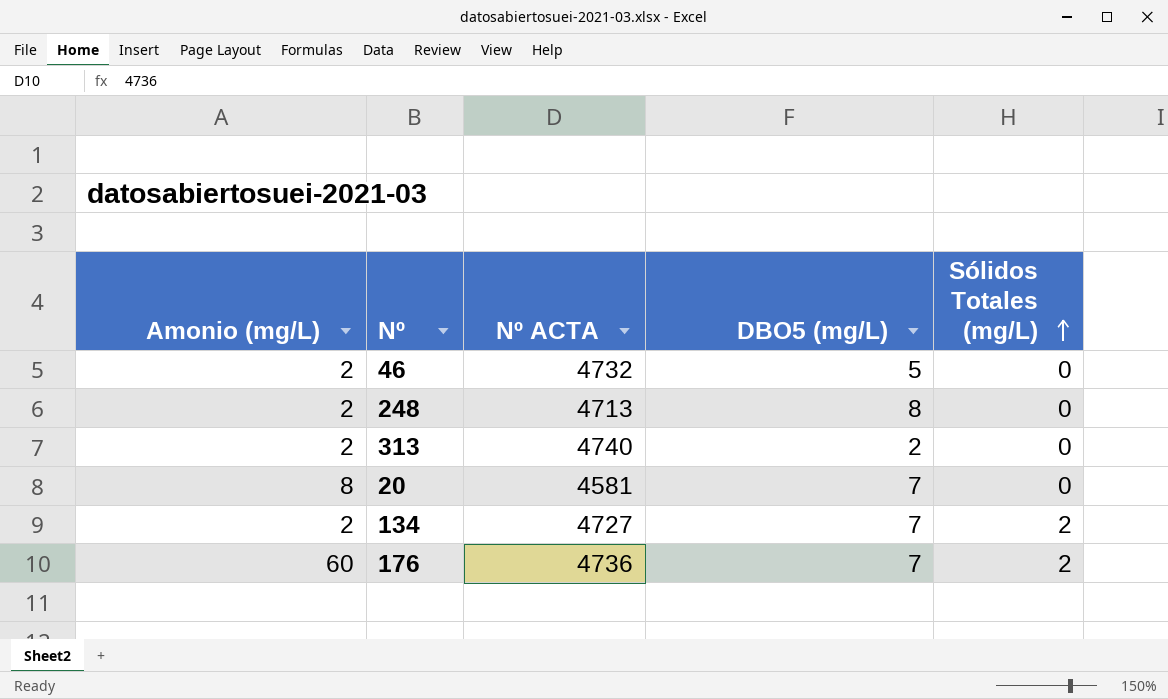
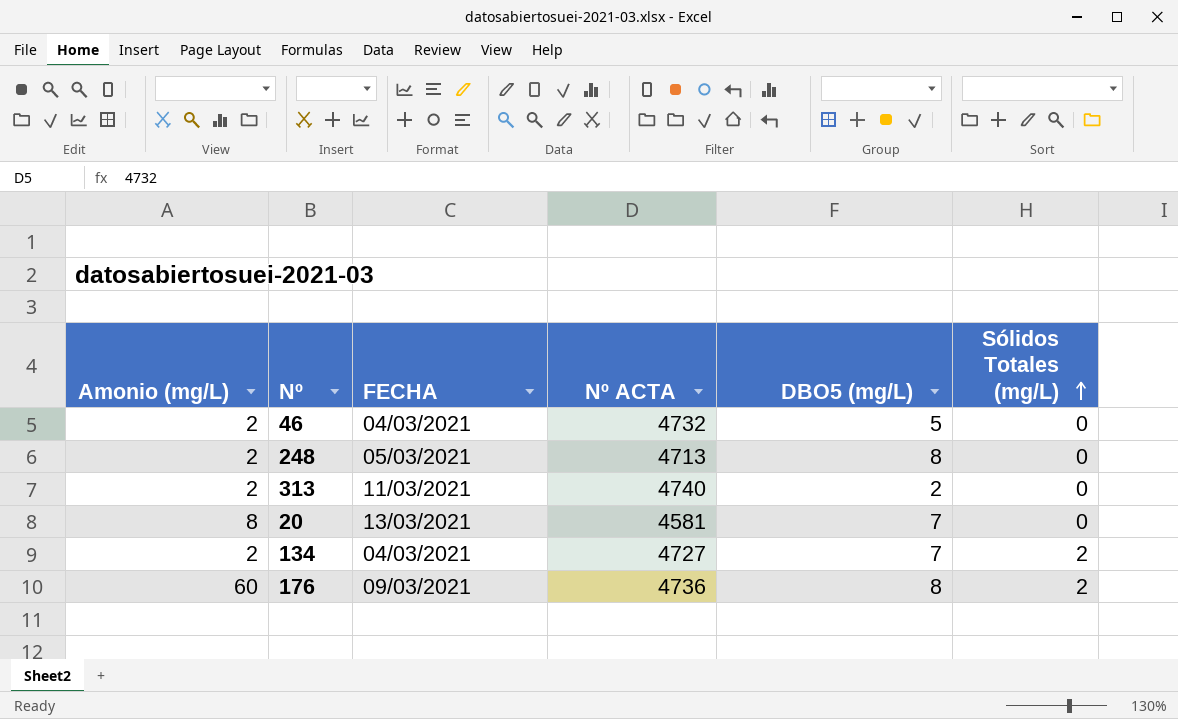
column FECHA | position: none -> 3
176 | DBO5 (mg/L): 7 -> 8

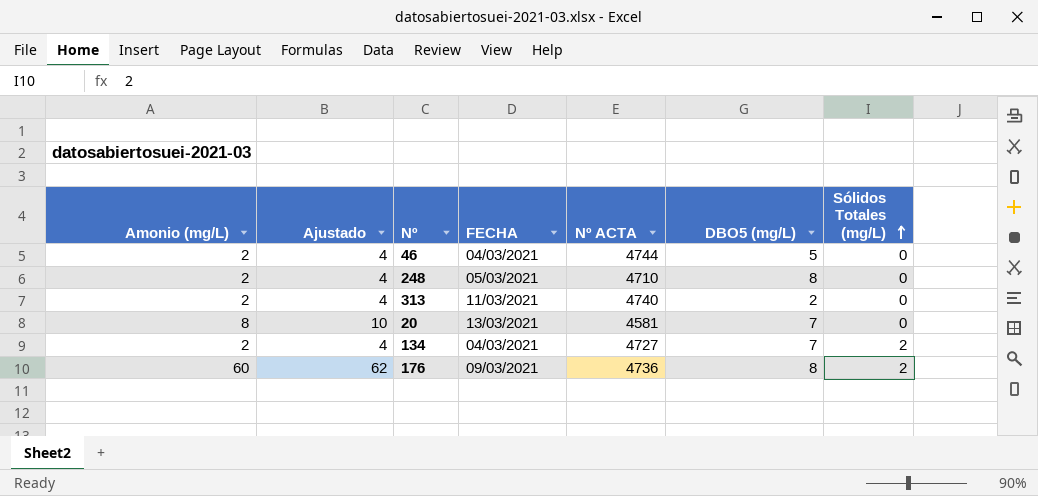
column Ajustado | formula: none -> [Amonio (mg/L)] + 2
46 | Nº ACTA: 4732 -> 4744
248 | Nº ACTA: 4713 -> 4710

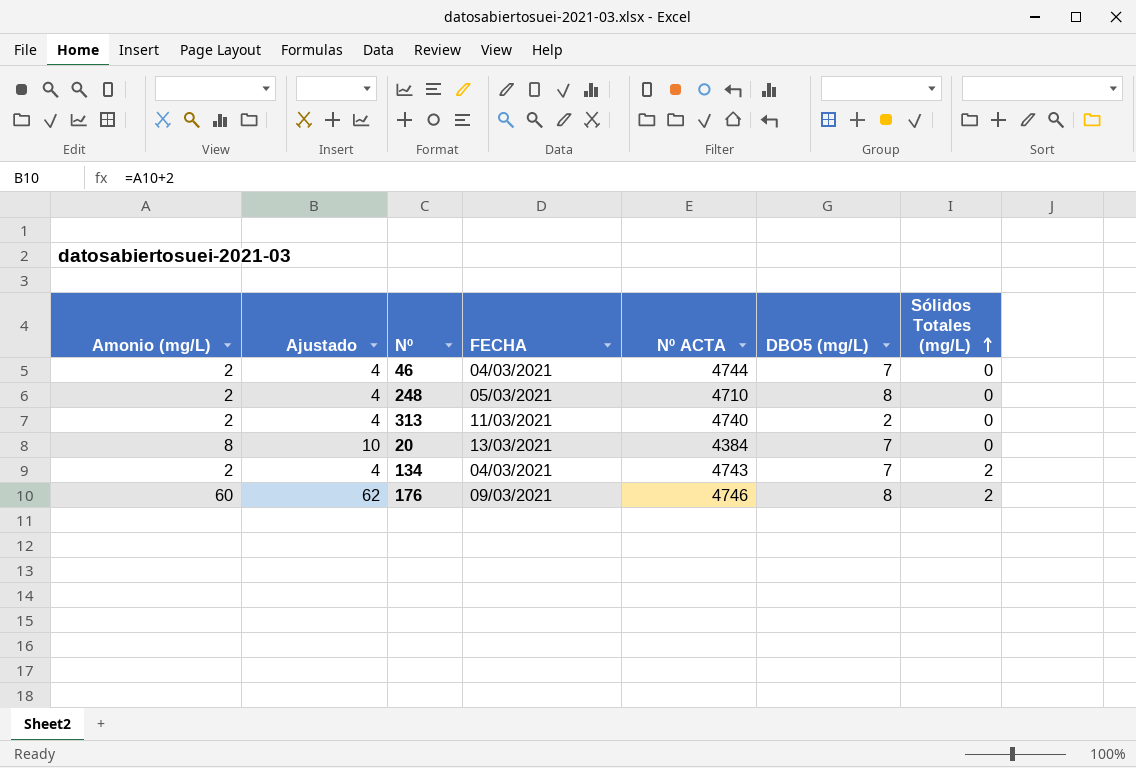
46 | DBO5 (mg/L): 5 -> 7
20 | Nº ACTA: 4581 -> 4384
134 | Nº ACTA: 4727 -> 4743
176 | Nº ACTA: 4736 -> 4746

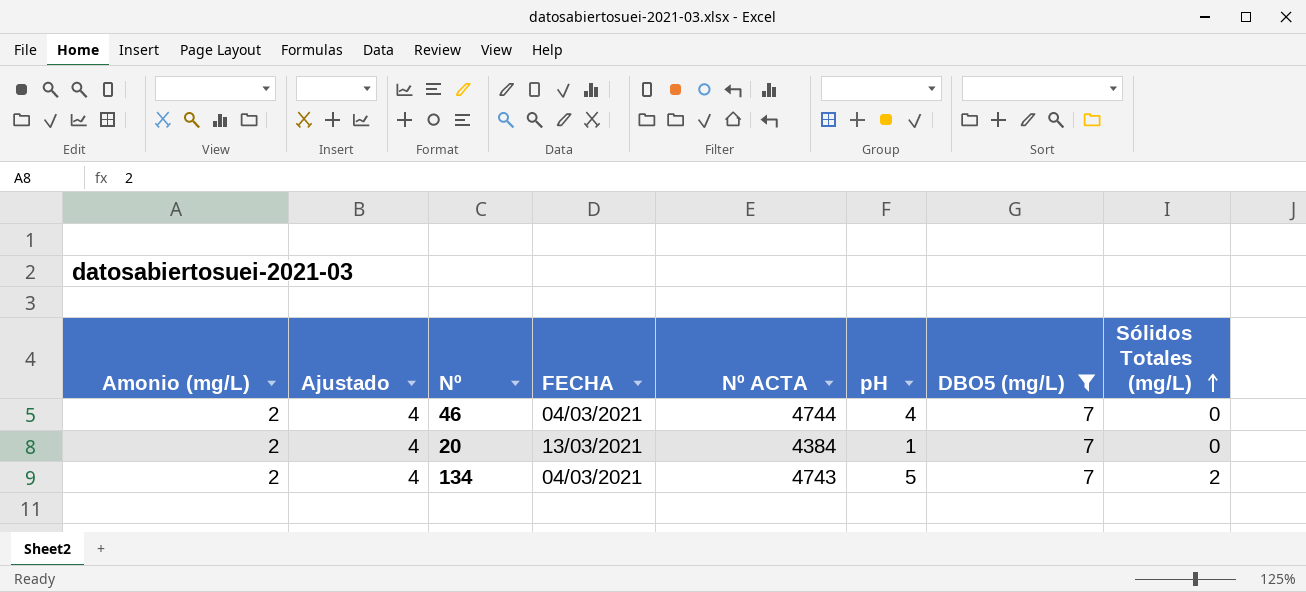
filter: none -> DBO5 (mg/L) = 7
column pH | position: none -> 6
20 | Amonio (mg/L): 8 -> 2
20 | Ajustado: 10 -> 4

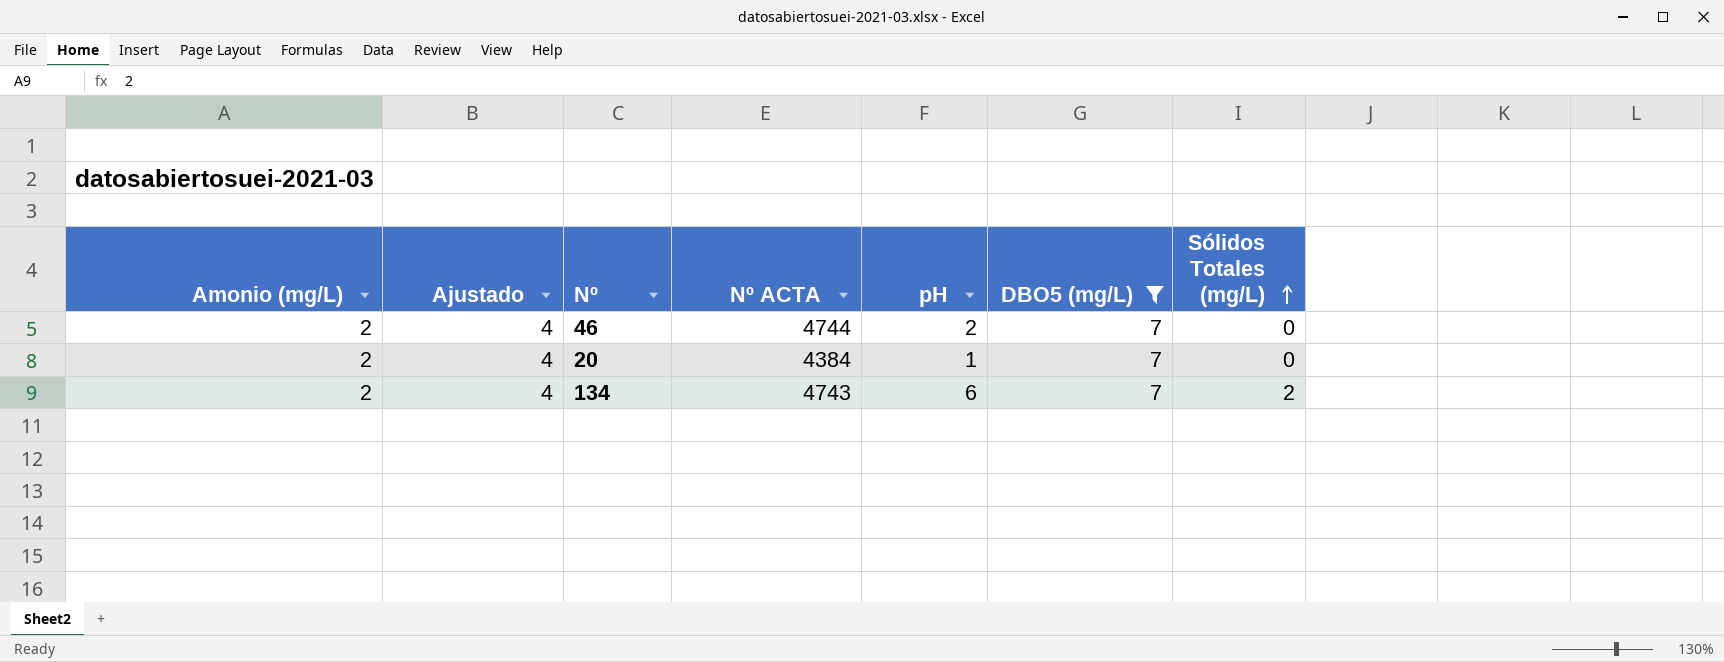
column FECHA | position: 4 -> none
46 | pH: 4 -> 2
134 | pH: 5 -> 6

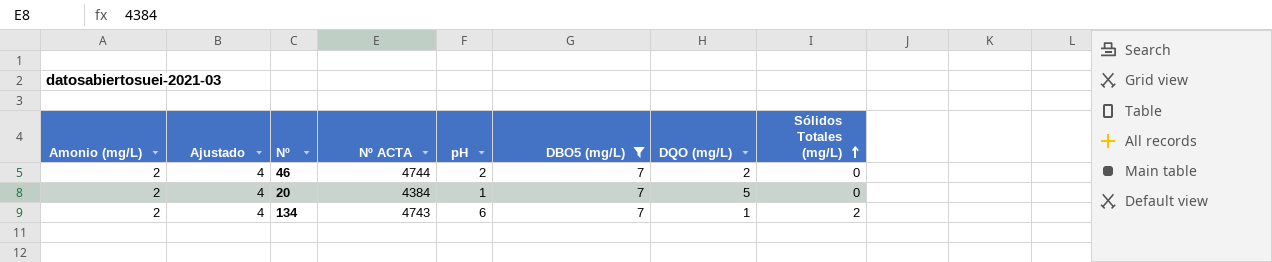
column DQO (mg/L) | position: none -> 7

